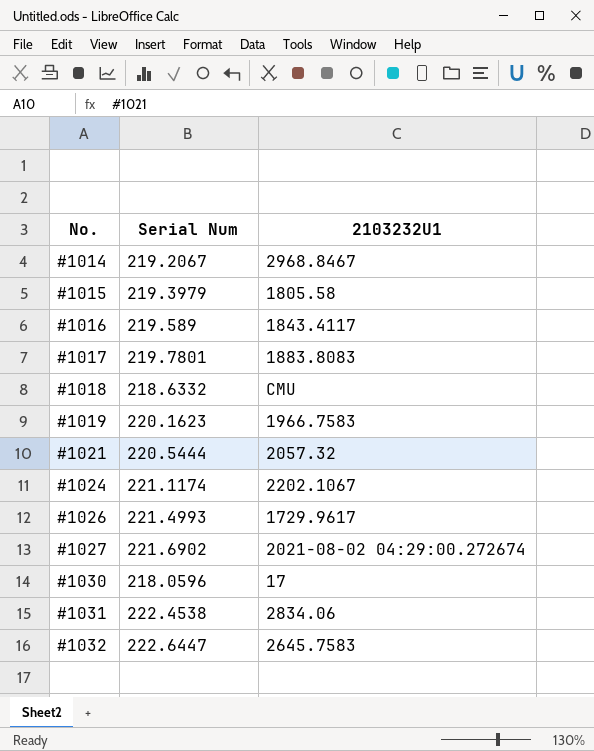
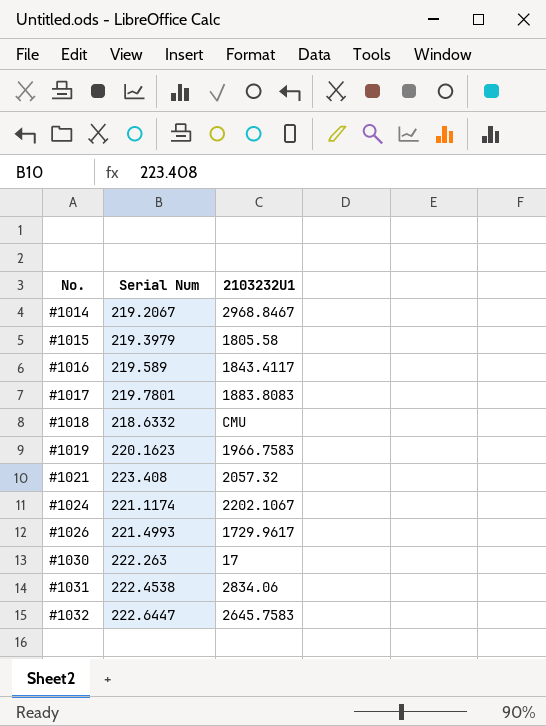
row #1027: 221.6902 | 2021-08-02 04:29:00.272674 -> none
#1021 | Serial Num: 220.5444 -> 223.408
#1030 | Serial Num: 218.0596 -> 222.263

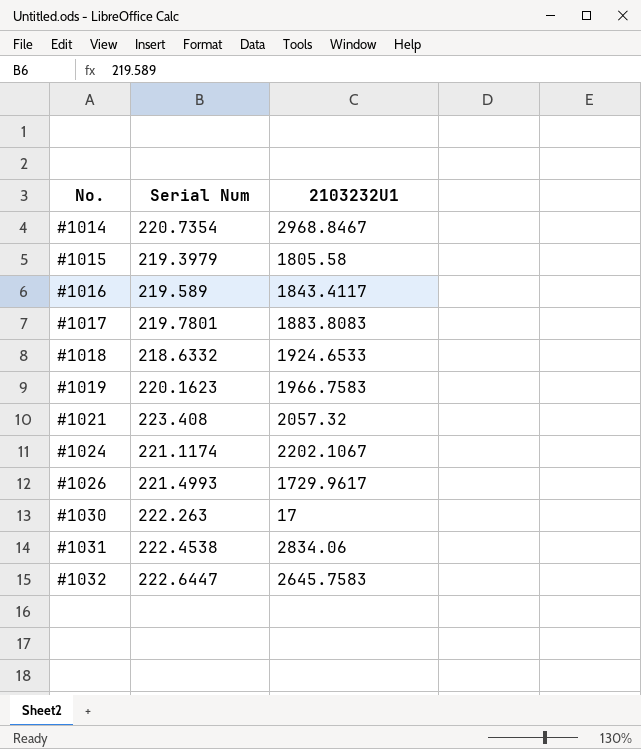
#1014 | Serial Num: 219.2067 -> 220.7354
#1018 | 2103232U1: CMU -> 1924.6533

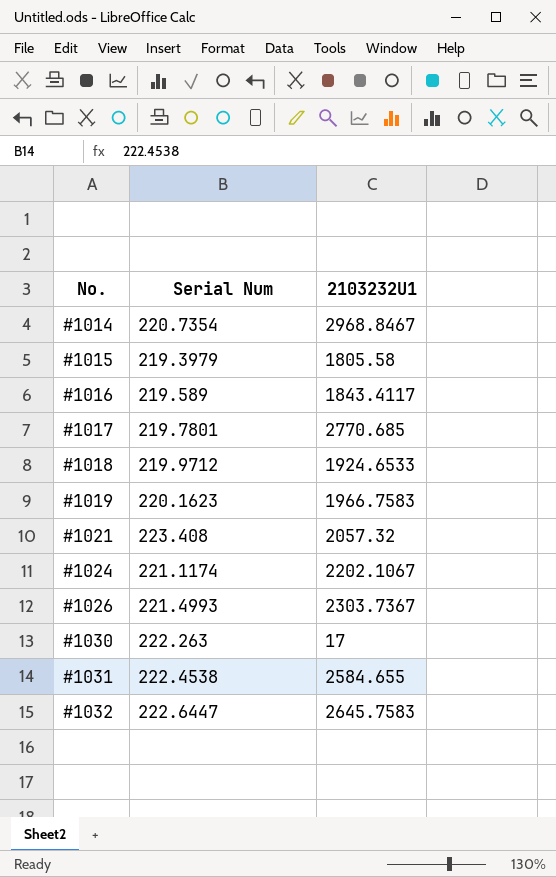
#1017 | 2103232U1: 1883.8083 -> 2770.685
#1018 | Serial Num: 218.6332 -> 219.9712
#1026 | 2103232U1: 1729.9617 -> 2303.7367
#1031 | 2103232U1: 2834.06 -> 2584.655

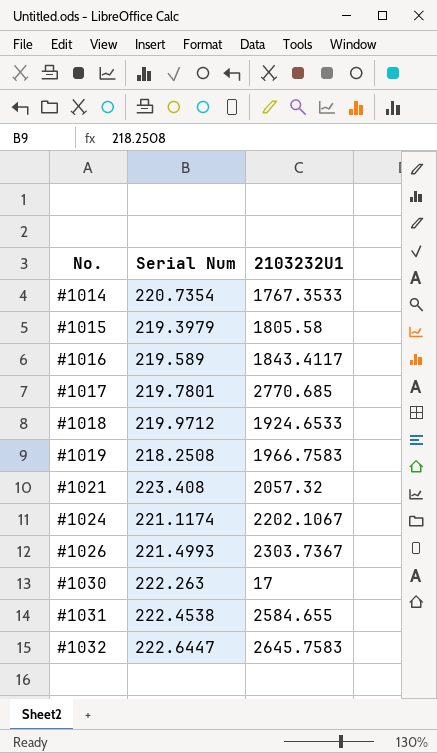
#1014 | 2103232U1: 2968.8467 -> 1767.3533
#1019 | Serial Num: 220.1623 -> 218.2508

